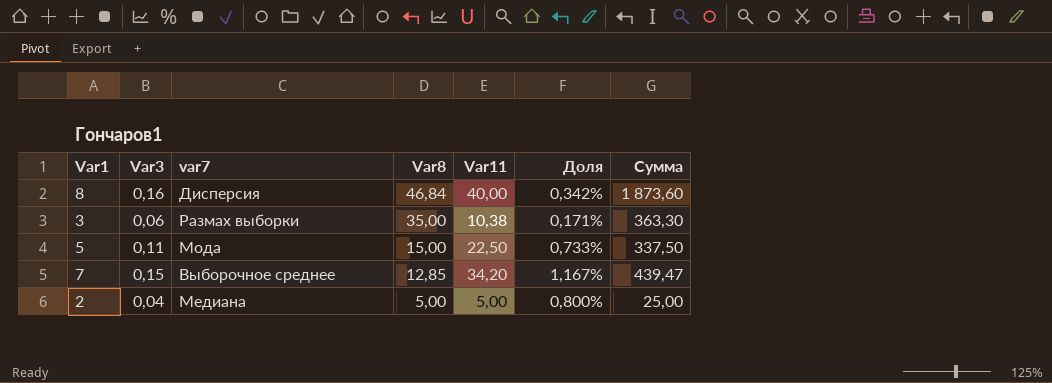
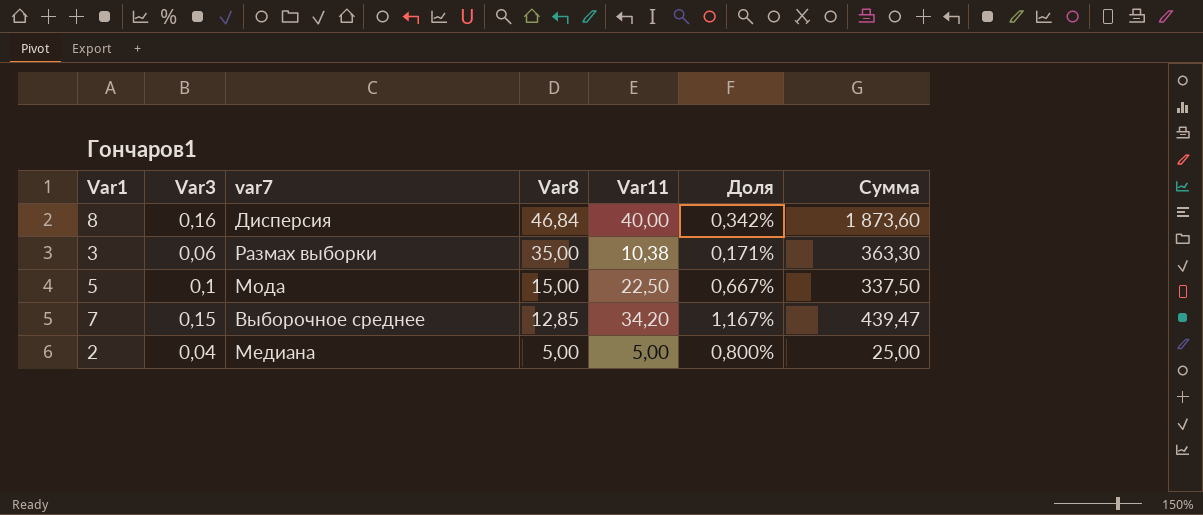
5 | Var3: 0,11 -> 0,1
5 | Доля: 0,733% -> 0,667%

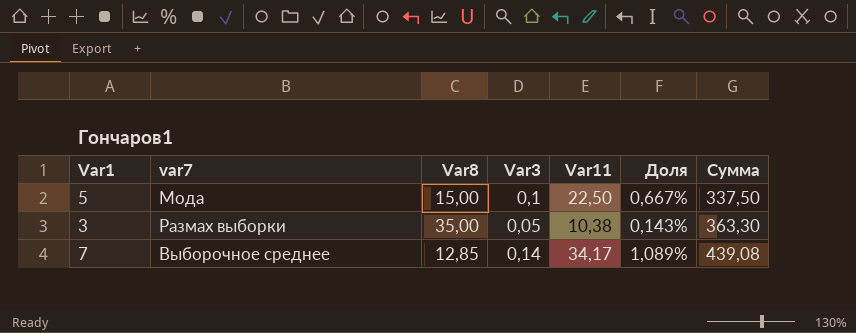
row order: Var8 descending -> Сумма ascending
column Var3 | position: 2 -> 4
row 8: 0,16 | Дисперсия | 46,84 | 40,00 | 0,342% | 1 873,60 -> none
row 2: 0,04 | Медиана | 5,00 | 5,00 | 0,800% | 25,00 -> none
3 | Var3: 0,06 -> 0,05
3 | Доля: 0,171% -> 0,143%
7 | Var3: 0,15 -> 0,14
7 | Var11: 34,20 -> 34,17
7 | Доля: 1,167% -> 1,089%
7 | Сумма: 439,47 -> 439,08

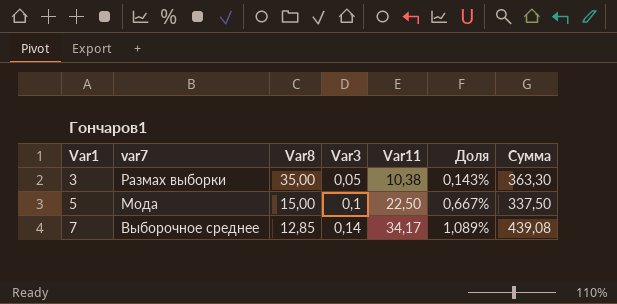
row order: Сумма ascending -> Var1 ascending

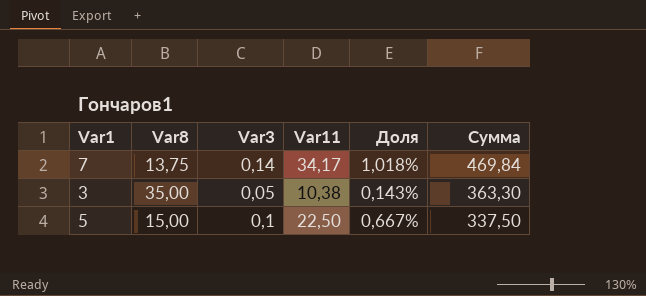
row order: Var1 ascending -> Сумма descending
column var7 | position: 2 -> none
7 | Var8: 12,85 -> 13,75
7 | Доля: 1,089% -> 1,018%
7 | Сумма: 439,08 -> 469,84

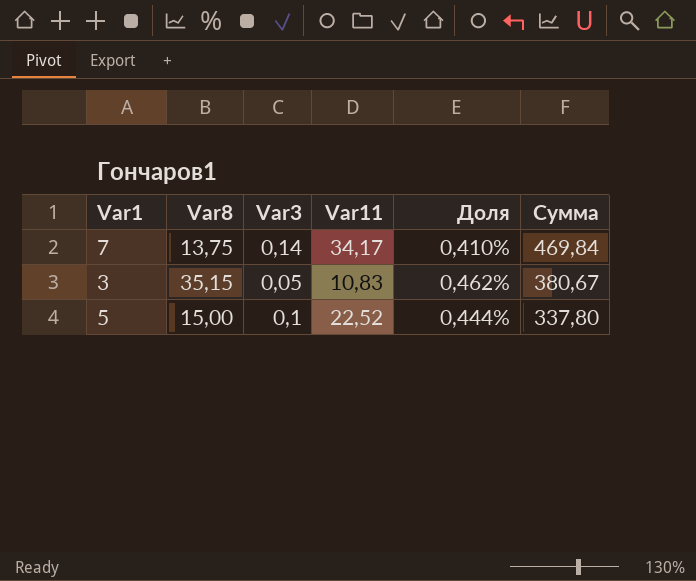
column Доля | formula: [Var3] / [Var8] -> [Var3] / [Var11]
3 | Var8: 35,00 -> 35,15
3 | Var11: 10,38 -> 10,83
3 | Сумма: 363,30 -> 380,67
5 | Var11: 22,50 -> 22,52
5 | Сумма: 337,50 -> 337,80

